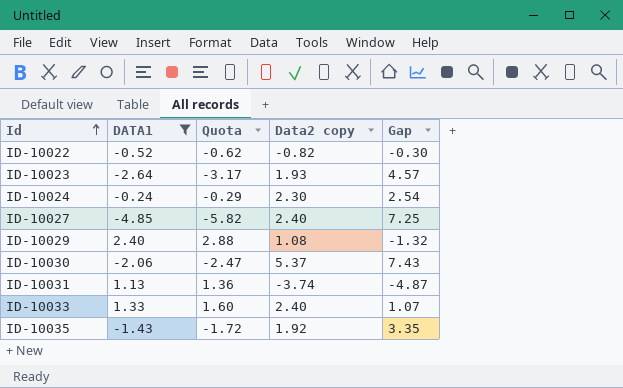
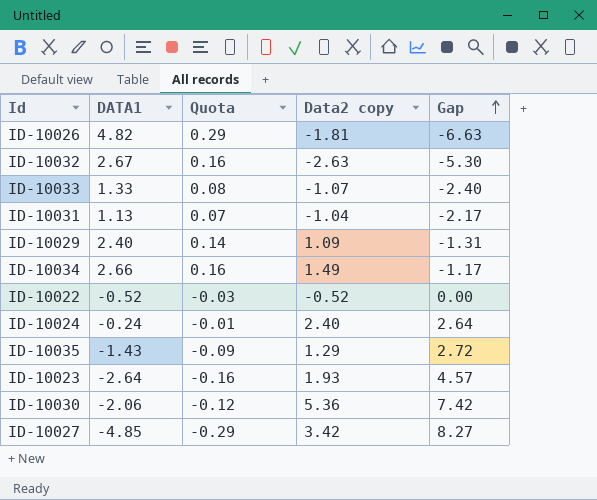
filter: DATA1 <= 2.40 -> none
row order: Id ascending -> Gap ascending
column Quota | formula: [DATA1] * 1.2 -> [DATA1] * 0.06
ID-10033 | Data2 copy: 2.40 -> -1.07
ID-10033 | Gap: 1.07 -> -2.40
ID-10031 | Data2 copy: -3.74 -> -1.04
ID-10031 | Gap: -4.87 -> -2.17
ID-10029 | Data2 copy: 1.08 -> 1.09
ID-10029 | Gap: -1.32 -> -1.31
ID-10022 | Data2 copy: -0.82 -> -0.52
ID-10022 | Gap: -0.30 -> 0.00
ID-10024 | Data2 copy: 2.30 -> 2.40
ID-10024 | Gap: 2.54 -> 2.64
ID-10035 | Data2 copy: 1.92 -> 1.29
ID-10035 | Gap: 3.35 -> 2.72
ID-10030 | Data2 copy: 5.37 -> 5.36
ID-10030 | Gap: 7.43 -> 7.42
ID-10027 | Data2 copy: 2.40 -> 3.42
ID-10027 | Gap: 7.25 -> 8.27

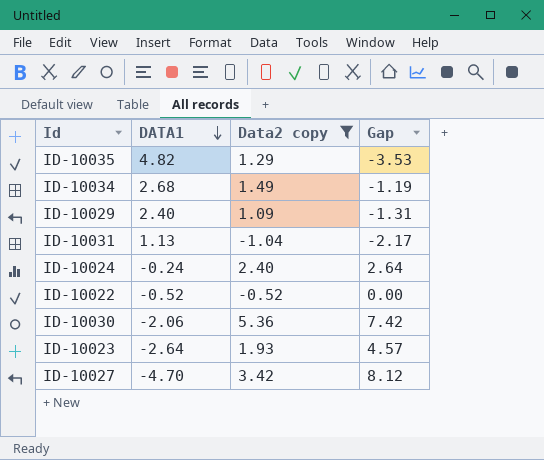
filter: none -> Data2 copy >= -1.04
row order: Gap ascending -> DATA1 descending
column Quota | formula: [DATA1] * 0.06 -> none
ID-10035 | DATA1: -1.43 -> 4.82
ID-10035 | Gap: 2.72 -> -3.53
ID-10034 | DATA1: 2.66 -> 2.68
ID-10034 | Gap: -1.17 -> -1.19
ID-10027 | DATA1: -4.85 -> -4.70
ID-10027 | Gap: 8.27 -> 8.12

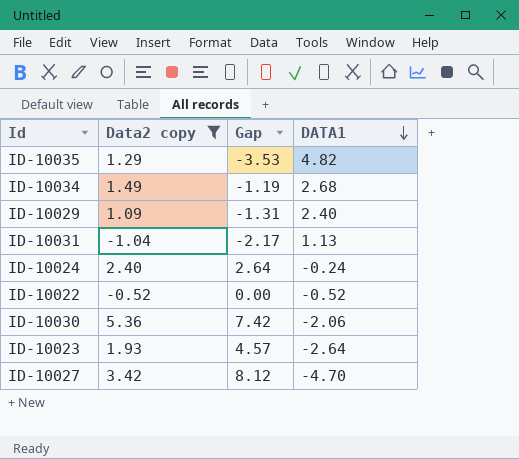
column DATA1 | position: 2 -> 4

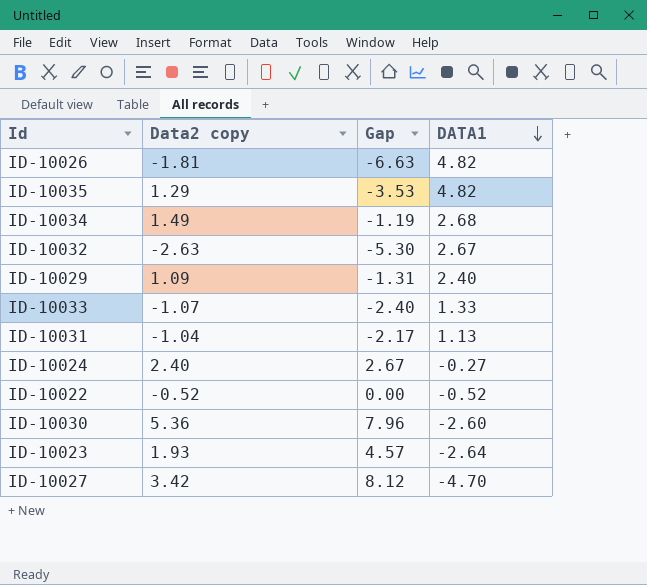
filter: Data2 copy >= -1.04 -> none
ID-10024 | Gap: 2.64 -> 2.67
ID-10024 | DATA1: -0.24 -> -0.27
ID-10030 | Gap: 7.42 -> 7.96
ID-10030 | DATA1: -2.06 -> -2.60

